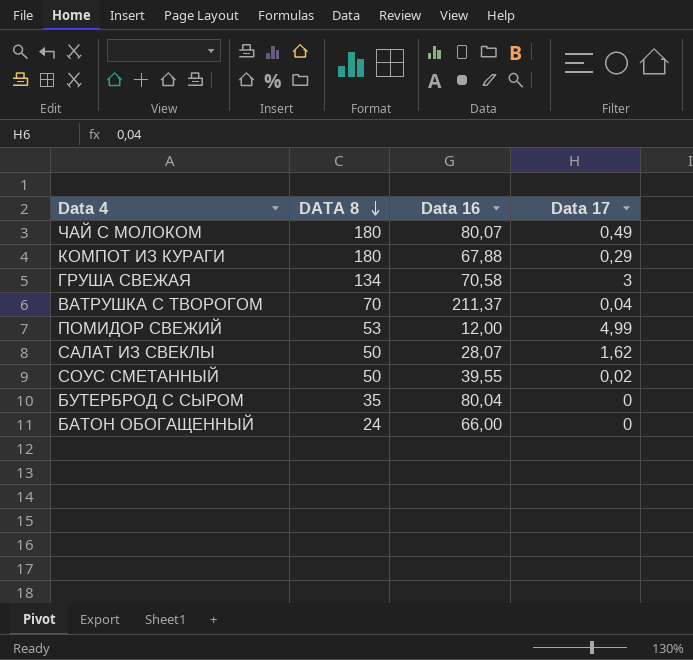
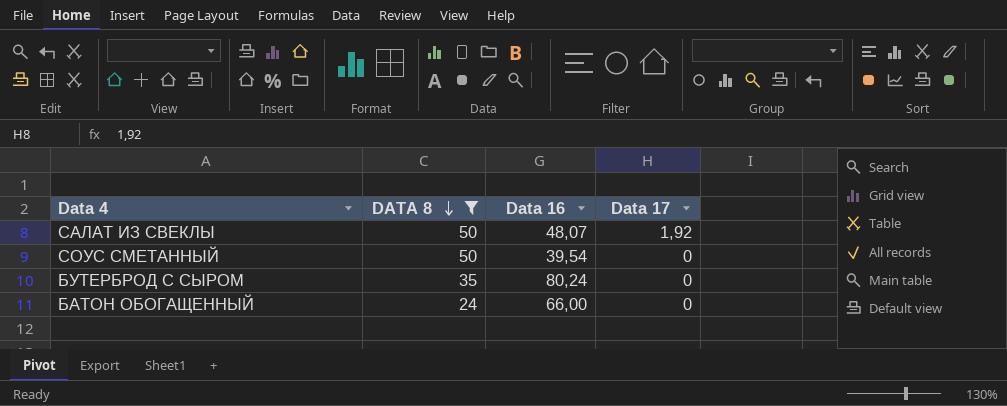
filter: none -> DATA 8 <= 50
САЛАТ ИЗ СВЕКЛЫ | Data 16: 28,07 -> 48,07
САЛАТ ИЗ СВЕКЛЫ | Data 17: 1,62 -> 1,92
СОУС СМЕТАННЫЙ | Data 16: 39,55 -> 39,54
СОУС СМЕТАННЫЙ | Data 17: 0,02 -> 0
БУТЕРБРОД С СЫРОМ | Data 16: 80,04 -> 80,24

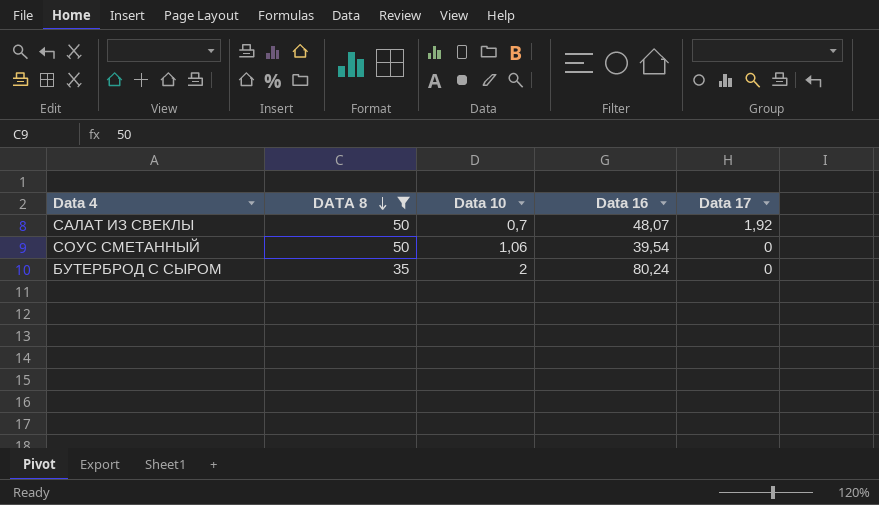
column Data 10 | position: none -> 3
row БАТОН ОБОГАЩЕННЫЙ: 24 | 66,00 | 0 -> none

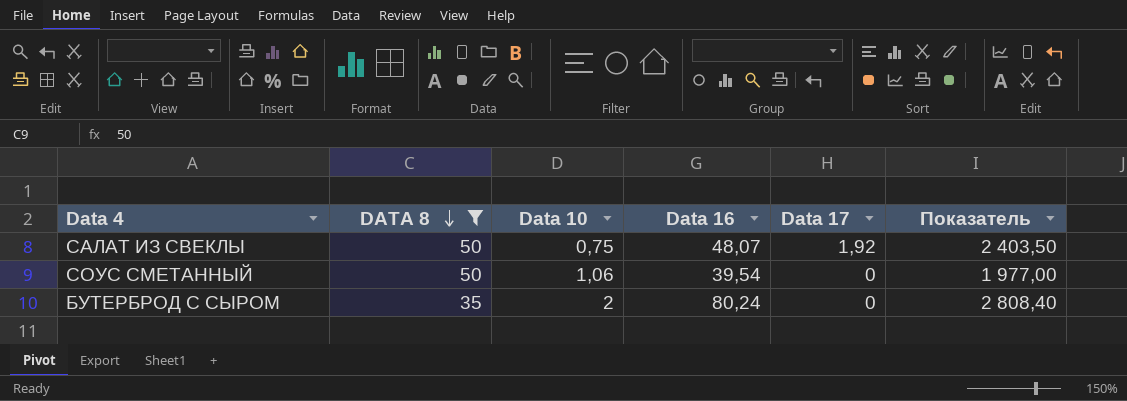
column Показатель | formula: none -> [DATA 8] * [Data 16]
САЛАТ ИЗ СВЕКЛЫ | Data 10: 0,7 -> 0,75

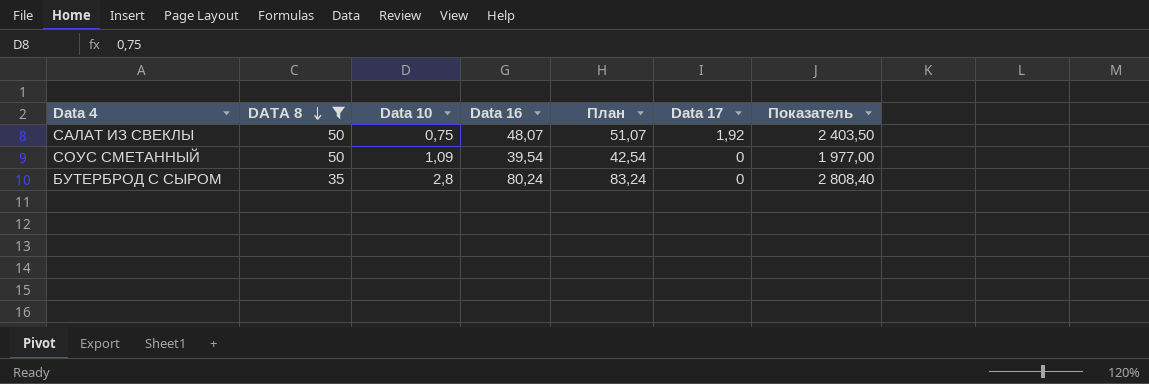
column План | formula: none -> [Data 16] + 3
СОУС СМЕТАННЫЙ | Data 10: 1,06 -> 1,09
БУТЕРБРОД С СЫРОМ | Data 10: 2 -> 2,8

